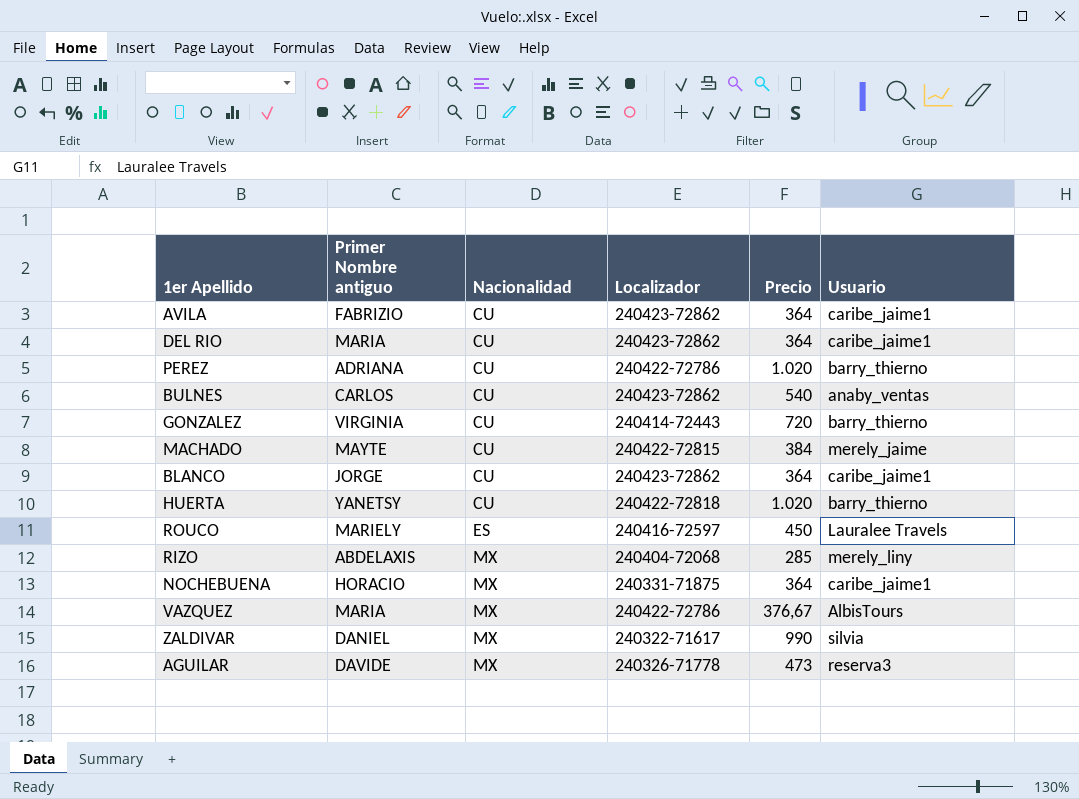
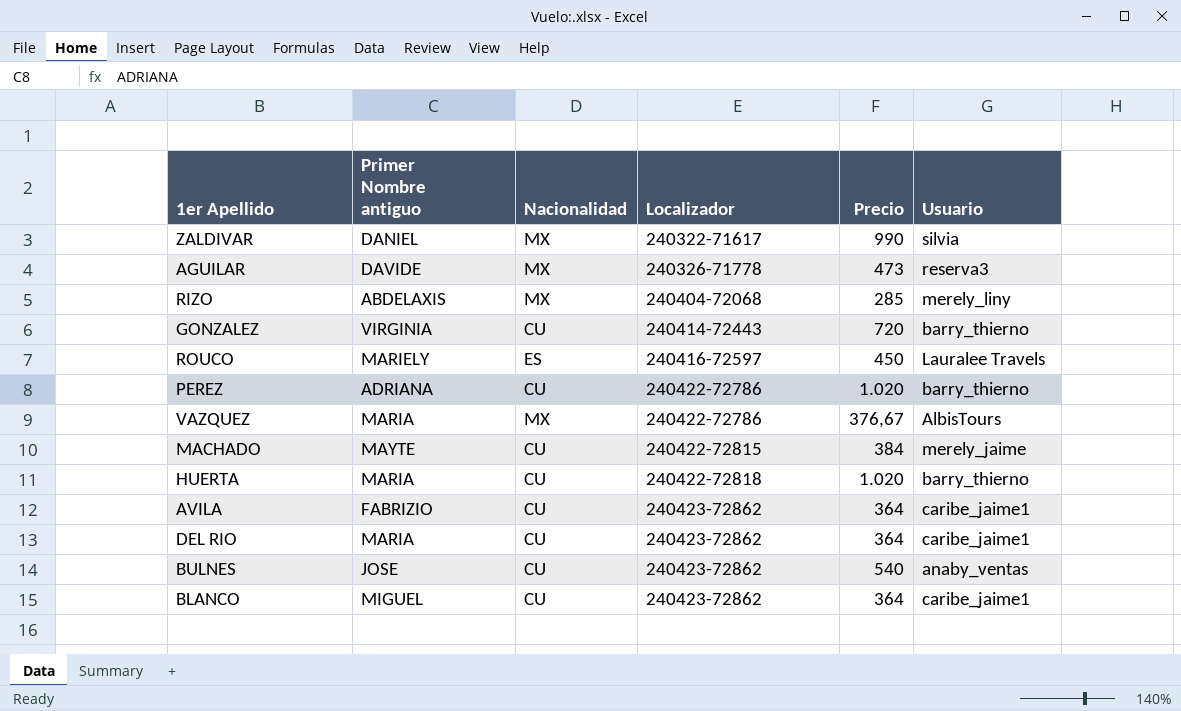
row order: Nacionalidad ascending -> Localizador ascending
row NOCHEBUENA: HORACIO | MX | 240331-71875 | 364 | caribe_jaime1 -> none
HUERTA | Primer Nombre antiguo: YANETSY -> MARIA
BULNES | Primer Nombre antiguo: CARLOS -> JOSE
BLANCO | Primer Nombre antiguo: JORGE -> MIGUEL

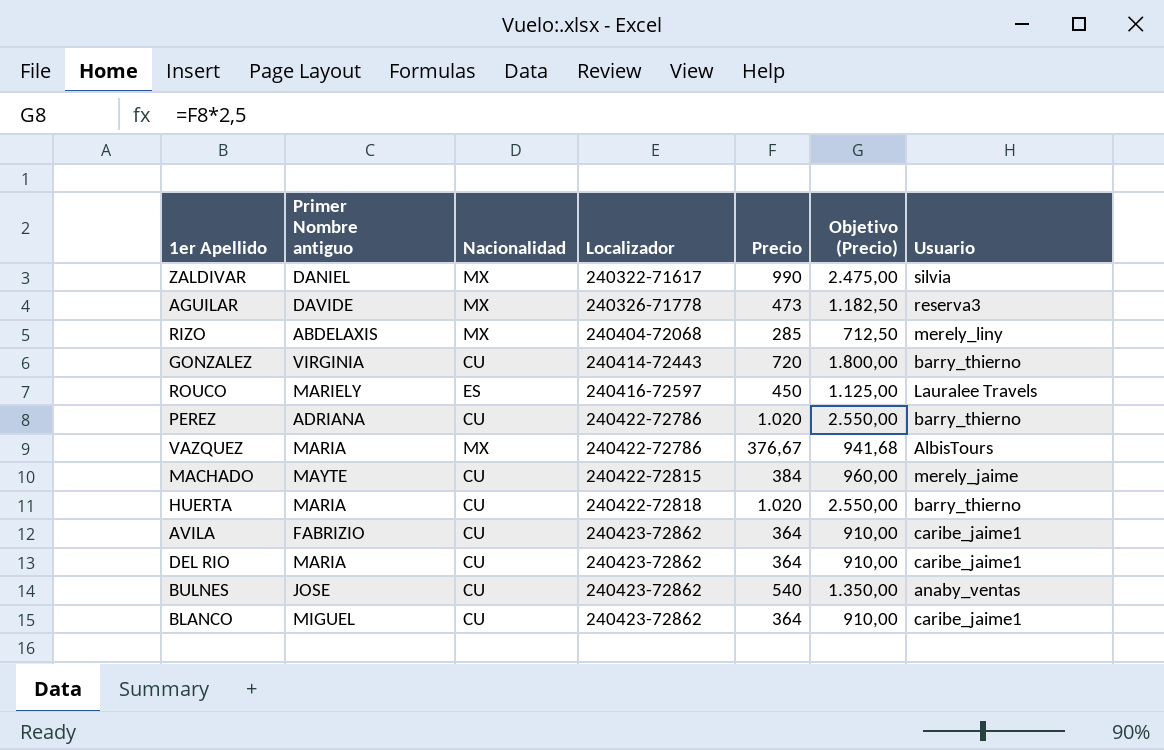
column Objetivo (Precio) | formula: none -> [Precio] * 2,5

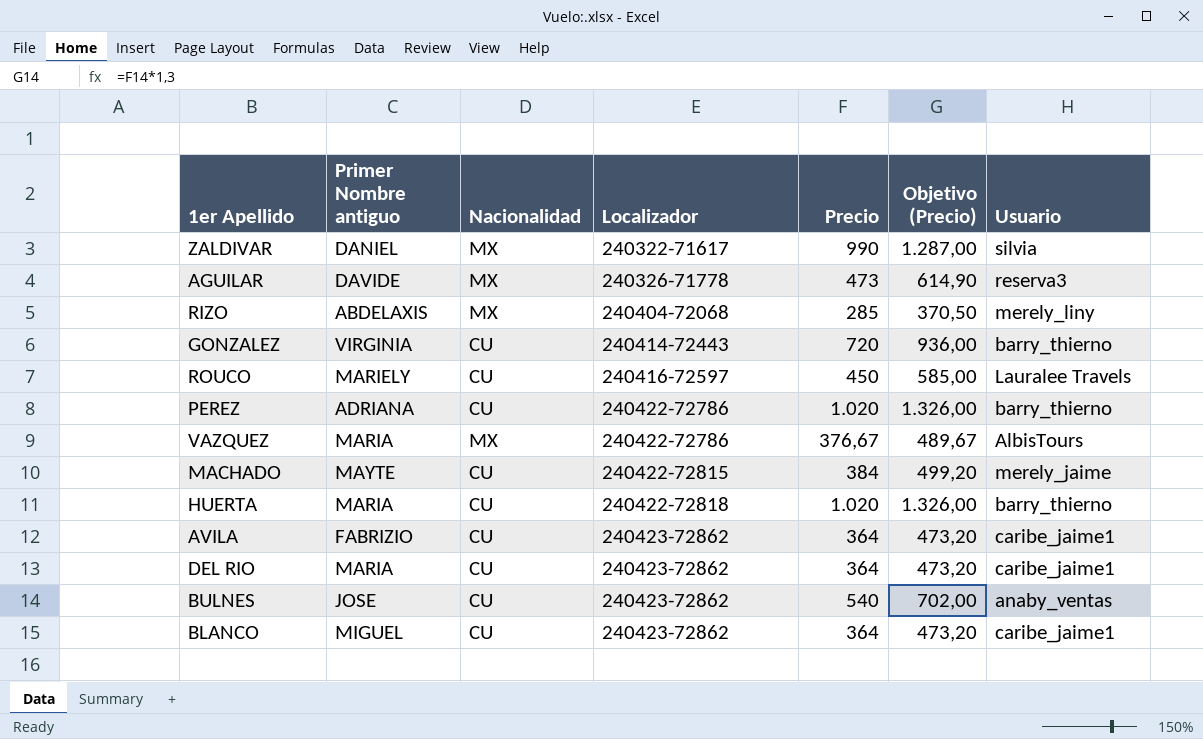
column Objetivo (Precio) | formula: [Precio] * 2,5 -> [Precio] * 1,3
ROUCO | Nacionalidad: ES -> CU

